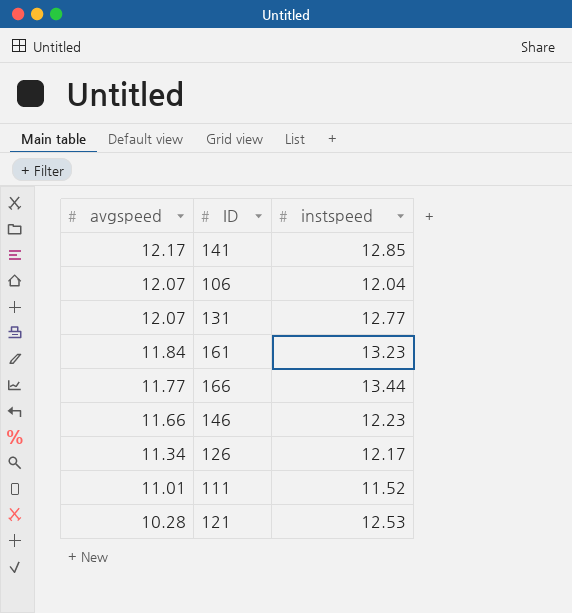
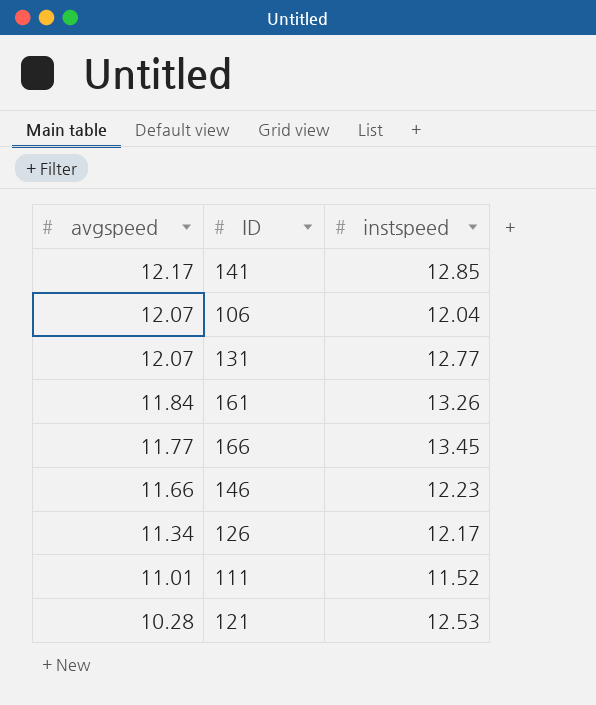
161 | instspeed: 13.23 -> 13.26
166 | instspeed: 13.44 -> 13.45

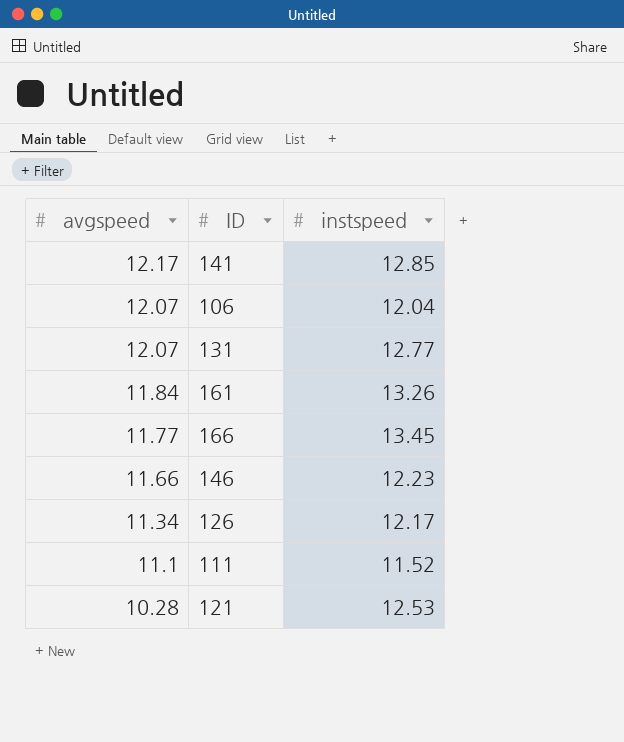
111 | avgspeed: 11.01 -> 11.1

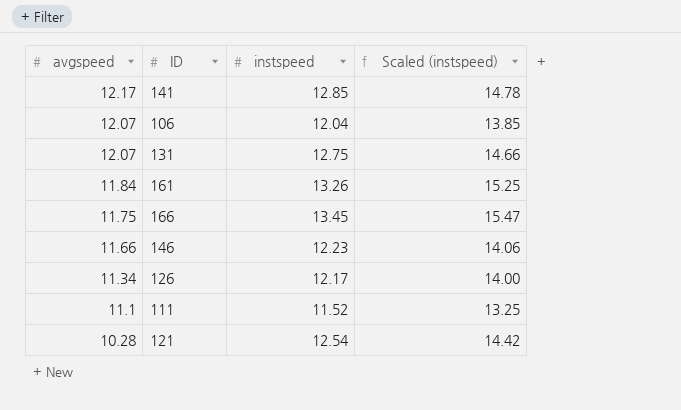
column Scaled (instspeed) | formula: none -> [instspeed] * 1.15
131 | instspeed: 12.77 -> 12.75
166 | avgspeed: 11.77 -> 11.75
121 | instspeed: 12.53 -> 12.54

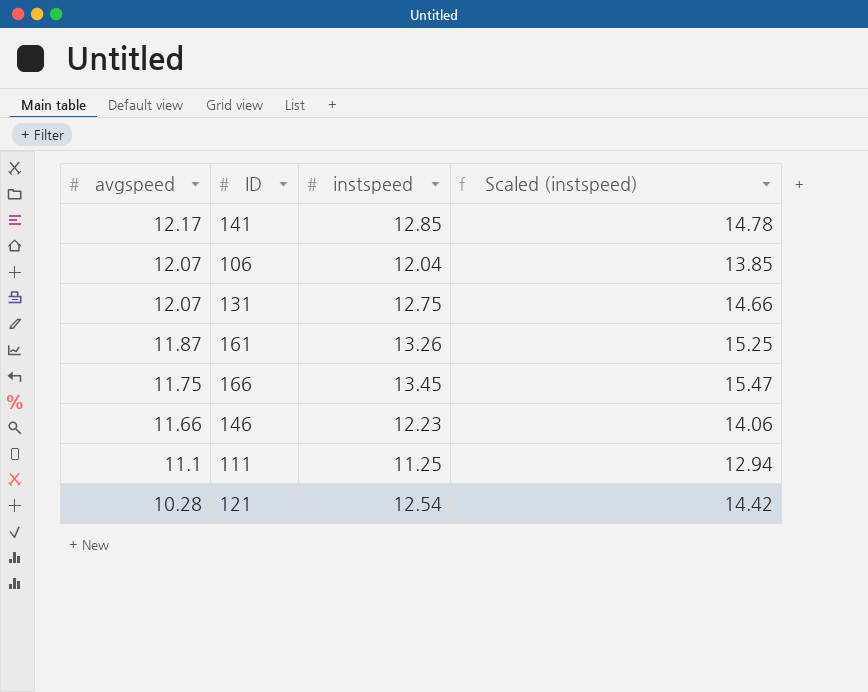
row 126: 11.34 | 12.17 | 14.00 -> none
161 | avgspeed: 11.84 -> 11.87
111 | instspeed: 11.52 -> 11.25
111 | Scaled (instspeed): 13.25 -> 12.94

